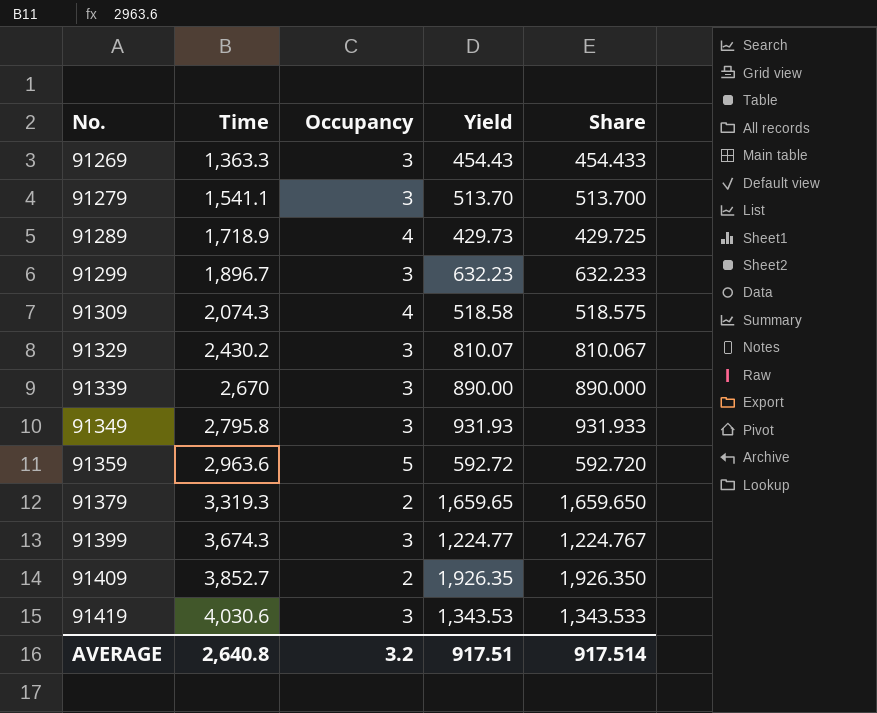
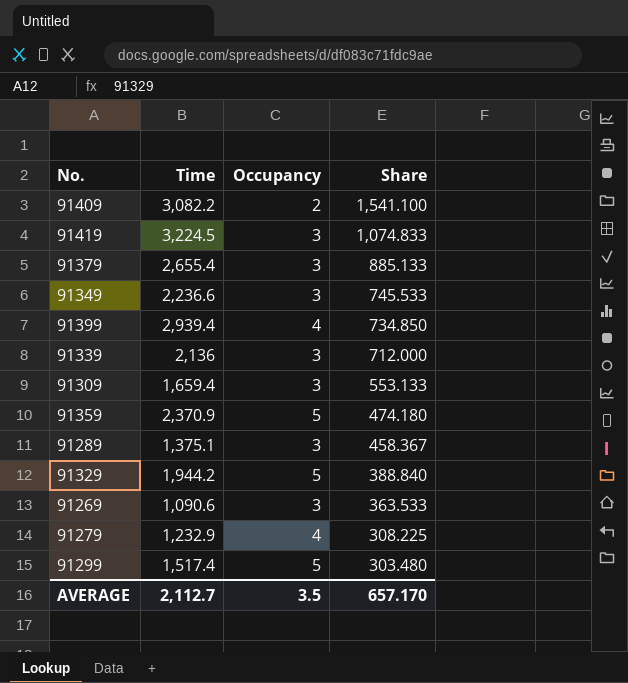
row order: No. ascending -> Share descending
column Yield | formula: [Time] / [Occupancy] -> none
91409 | Time: 3,852.7 -> 3,082.2
91409 | Share: 1,926.350 -> 1,541.100
91419 | Time: 4,030.6 -> 3,224.5
91419 | Share: 1,343.533 -> 1,074.833
91379 | Time: 3,319.3 -> 2,655.4
91379 | Occupancy: 2 -> 3
91379 | Share: 1,659.650 -> 885.133
91349 | Time: 2,795.8 -> 2,236.6
91349 | Share: 931.933 -> 745.533
91399 | Time: 3,674.3 -> 2,939.4
91399 | Occupancy: 3 -> 4
91399 | Share: 1,224.767 -> 734.850
91339 | Time: 2,670 -> 2,136
91339 | Share: 890.000 -> 712.000
91309 | Time: 2,074.3 -> 1,659.4
91309 | Occupancy: 4 -> 3
91309 | Share: 518.575 -> 553.133
91359 | Time: 2,963.6 -> 2,370.9
91359 | Share: 592.720 -> 474.180
91289 | Time: 1,718.9 -> 1,375.1
91289 | Occupancy: 4 -> 3
91289 | Share: 429.725 -> 458.367
91329 | Time: 2,430.2 -> 1,944.2
91329 | Occupancy: 3 -> 5
91329 | Share: 810.067 -> 388.840
91269 | Time: 1,363.3 -> 1,090.6
91269 | Share: 454.433 -> 363.533
91279 | Time: 1,541.1 -> 1,232.9
91279 | Occupancy: 3 -> 4
91279 | Share: 513.700 -> 308.225
91299 | Time: 1,896.7 -> 1,517.4
91299 | Occupancy: 3 -> 5
91299 | Share: 632.233 -> 303.480
AVERAGE | Time: 2,640.8 -> 2,112.7
AVERAGE | Occupancy: 3.2 -> 3.5
AVERAGE | Share: 917.514 -> 657.170

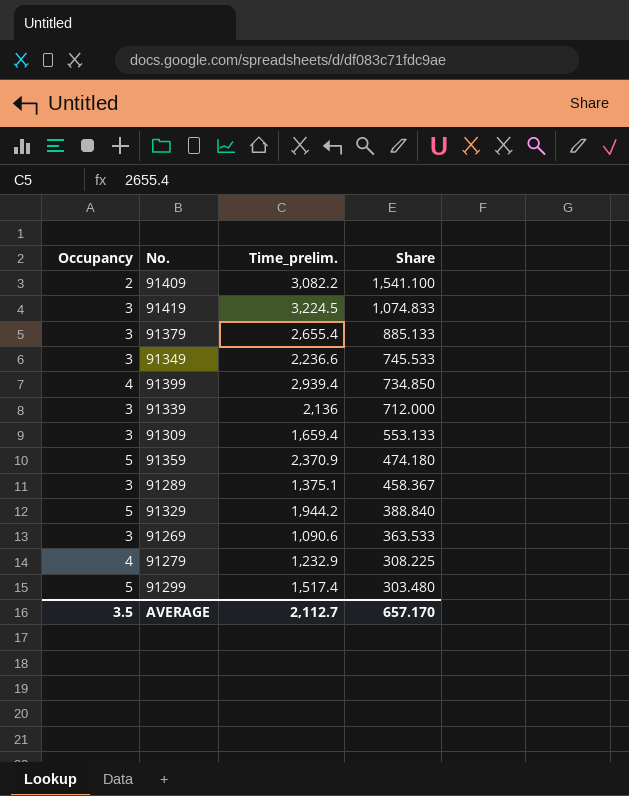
column Occupancy | position: 3 -> 1
column name: Time -> Time_prelim.

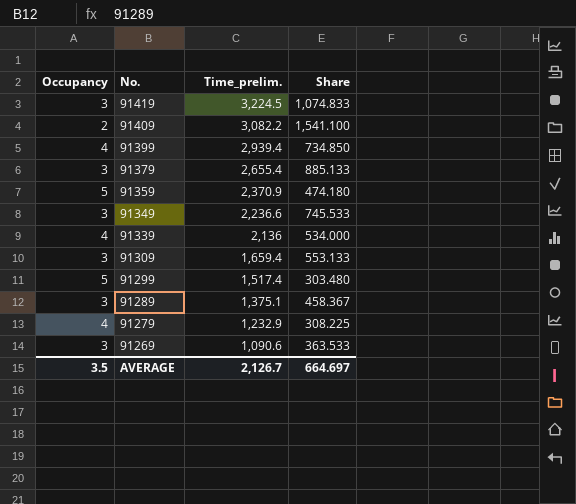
row order: Share descending -> No. descending
row 91329: 5 | 1,944.2 | 388.840 -> none
91339 | Occupancy: 3 -> 4
91339 | Share: 712.000 -> 534.000
AVERAGE | Time_prelim.: 2,112.7 -> 2,126.7
AVERAGE | Share: 657.170 -> 664.697

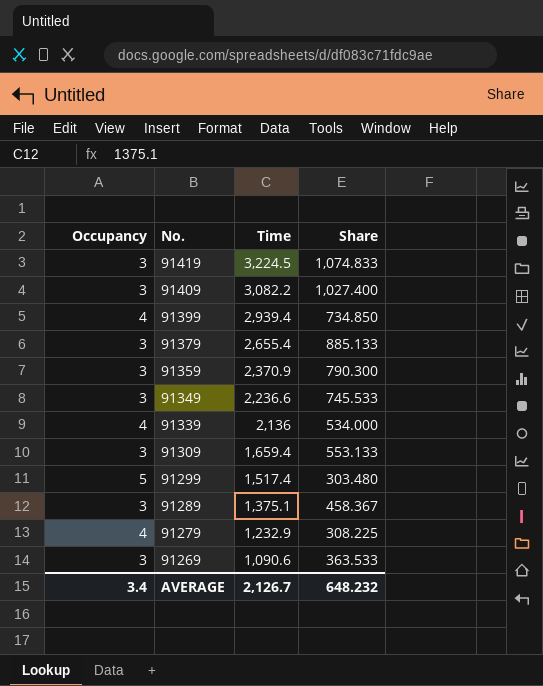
column name: Time_prelim. -> Time
91409 | Occupancy: 2 -> 3
91409 | Share: 1,541.100 -> 1,027.400
91359 | Occupancy: 5 -> 3
91359 | Share: 474.180 -> 790.300
AVERAGE | Occupancy: 3.5 -> 3.4
AVERAGE | Share: 664.697 -> 648.232

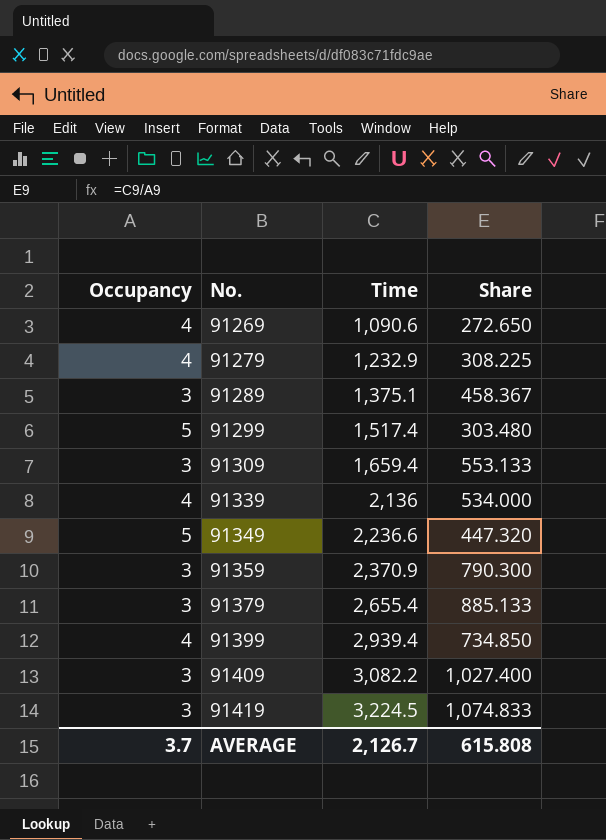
row order: No. descending -> No. ascending
91269 | Occupancy: 3 -> 4
91269 | Share: 363.533 -> 272.650
91349 | Occupancy: 3 -> 5
91349 | Share: 745.533 -> 447.320
AVERAGE | Occupancy: 3.4 -> 3.7
AVERAGE | Share: 648.232 -> 615.808

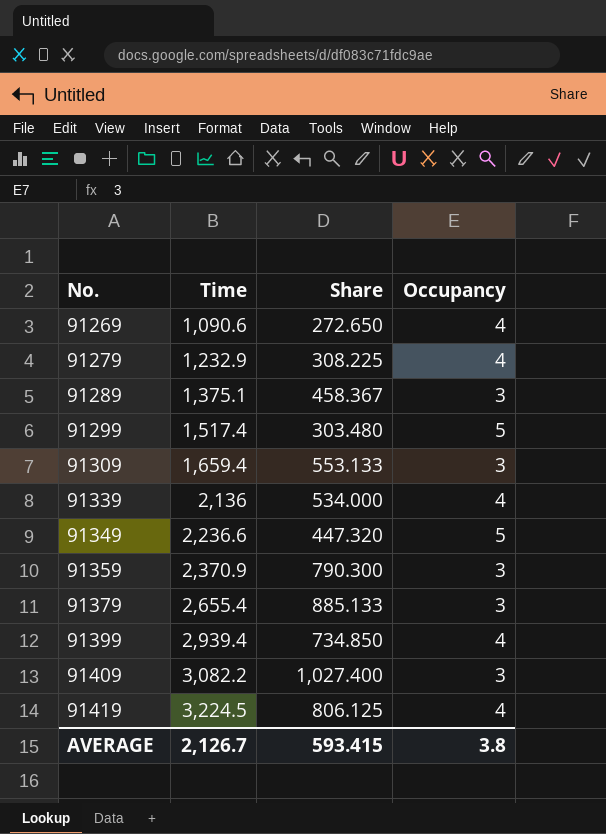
column Occupancy | position: 1 -> 4
91419 | Share: 1,074.833 -> 806.125
91419 | Occupancy: 3 -> 4
AVERAGE | Share: 615.808 -> 593.415
AVERAGE | Occupancy: 3.7 -> 3.8

